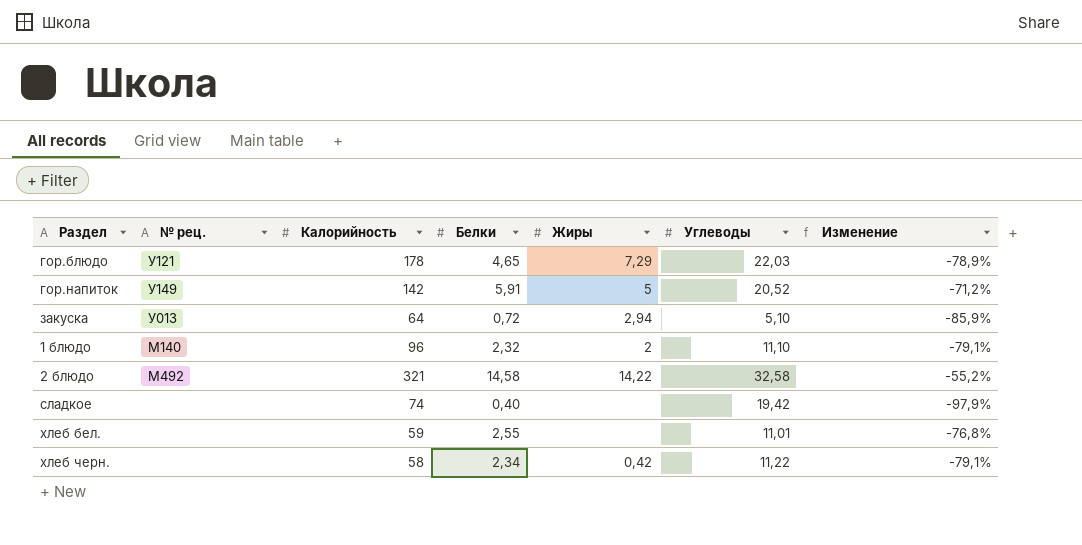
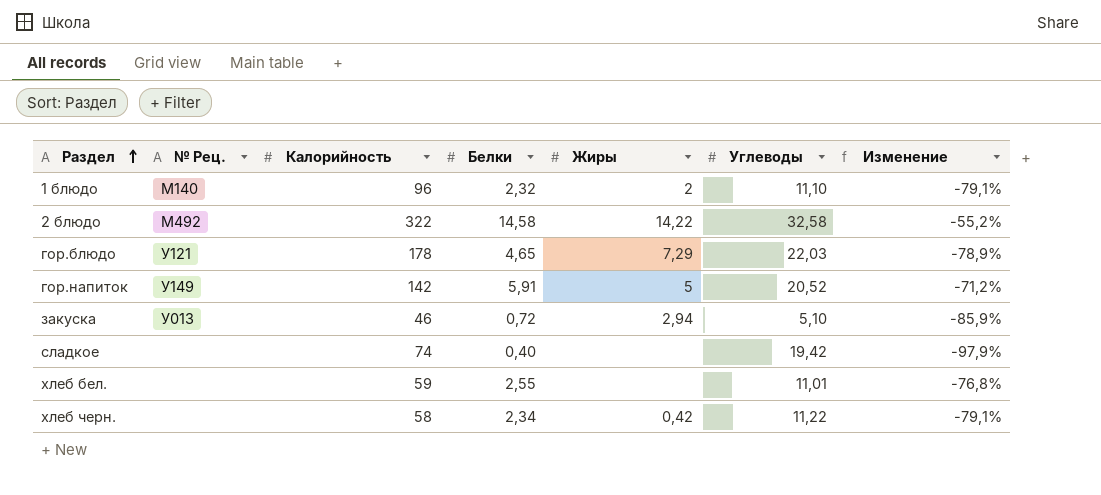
row order: none -> Раздел ascending
column name: № рец. -> № Рец.
2 блюдо | Калорийность: 321 -> 322
закуска | Калорийность: 64 -> 46

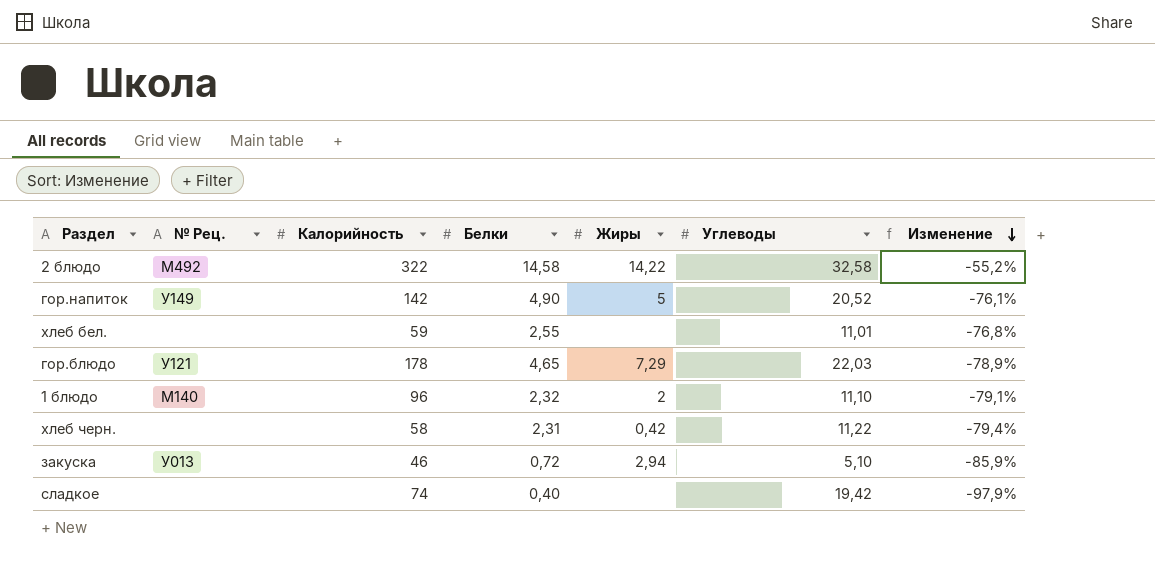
row order: Раздел ascending -> Изменение descending
гор.напиток | Белки: 5,91 -> 4,90
гор.напиток | Изменение: -71,2% -> -76,1%
хлеб черн. | Белки: 2,34 -> 2,31
хлеб черн. | Изменение: -79,1% -> -79,4%

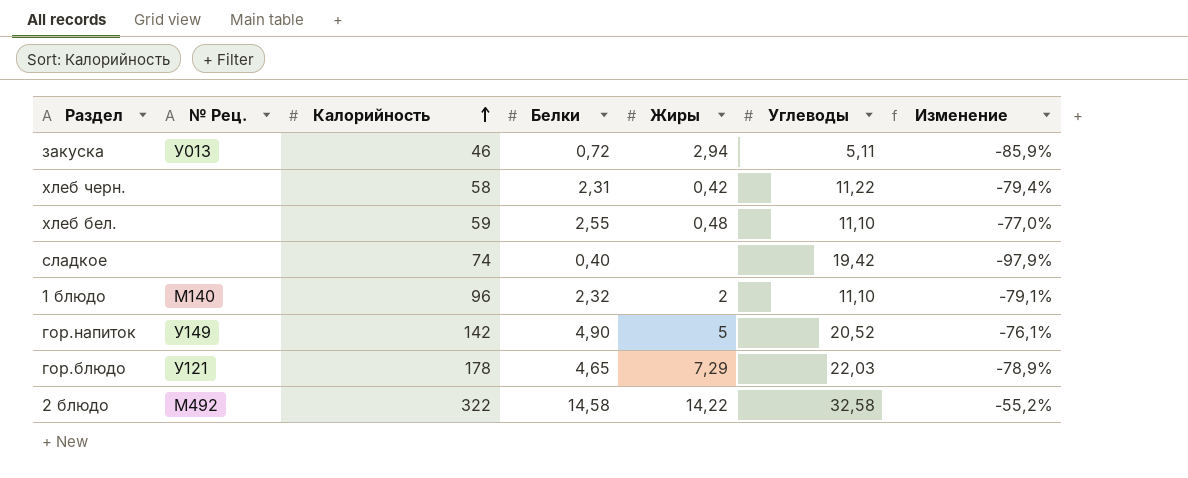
row order: Изменение descending -> Калорийность ascending
закуска | Углеводы: 5,10 -> 5,11
хлеб бел. | Жиры: none -> 0,48
хлеб бел. | Углеводы: 11,01 -> 11,10
хлеб бел. | Изменение: -76,8% -> -77,0%

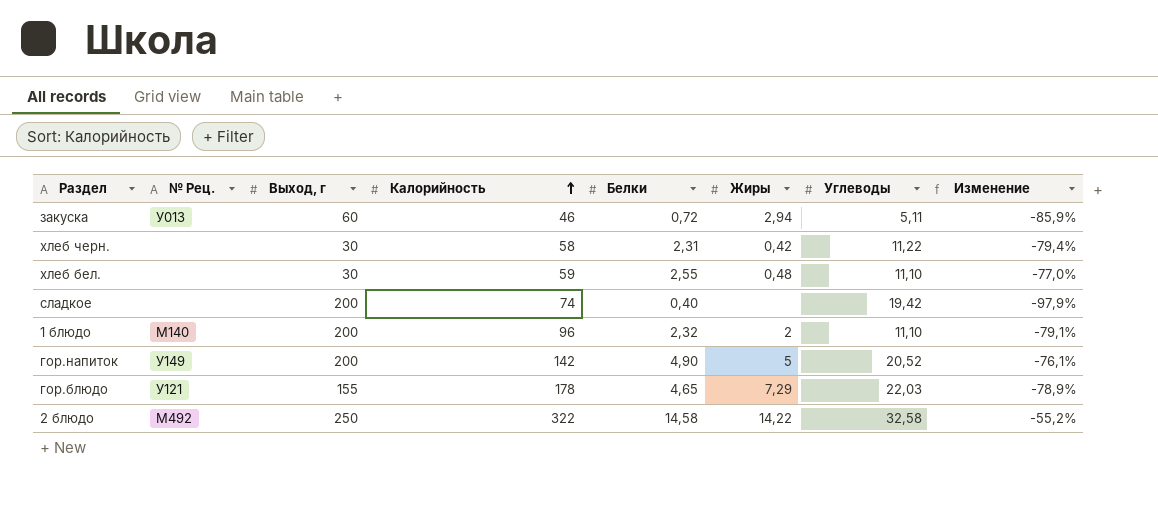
column Выход, г | position: none -> 3

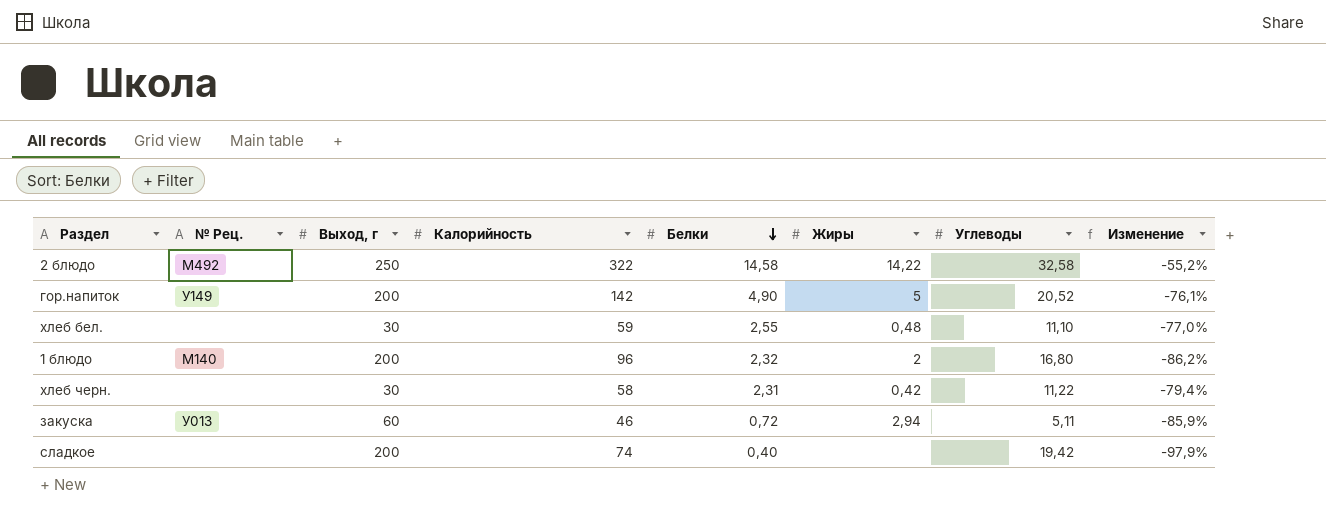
row order: Калорийность ascending -> Белки descending
row гор.блюдо: У121 | 155 | 178 | 4,65 | 7,29 | 22,03 | -78,9% -> none
1 блюдо | Углеводы: 11,10 -> 16,80
1 блюдо | Изменение: -79,1% -> -86,2%

